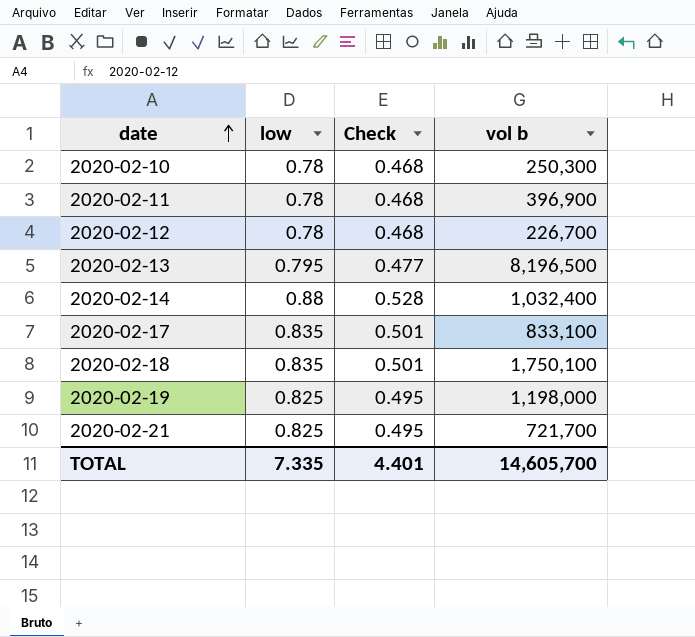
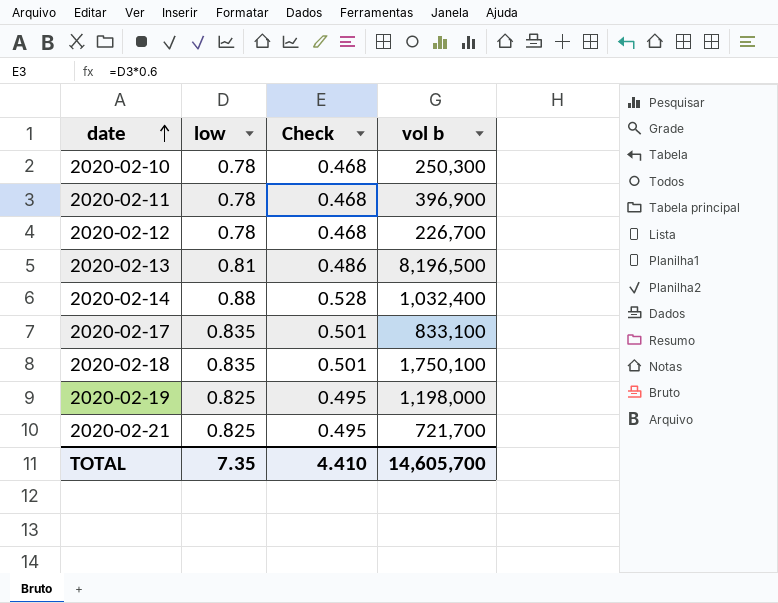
2020-02-13 | low: 0.795 -> 0.81
2020-02-13 | Check: 0.477 -> 0.486
TOTAL | low: 7.335 -> 7.35
TOTAL | Check: 4.401 -> 4.410

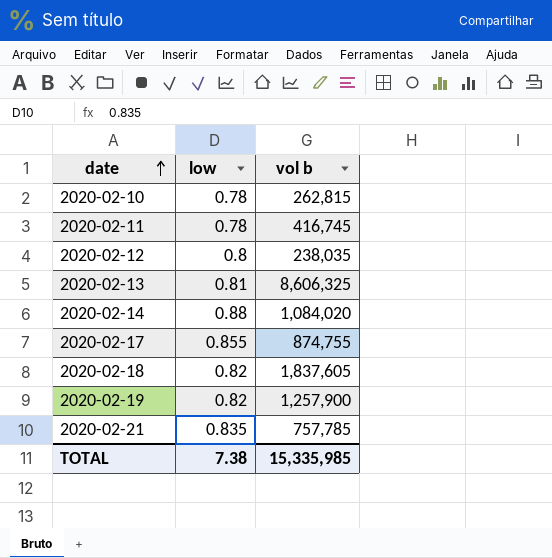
column Check | formula: [low] * 0.6 -> none
2020-02-10 | vol b: 250,300 -> 262,815
2020-02-11 | vol b: 396,900 -> 416,745
2020-02-12 | low: 0.78 -> 0.8
2020-02-12 | vol b: 226,700 -> 238,035
2020-02-13 | vol b: 8,196,500 -> 8,606,325
2020-02-14 | vol b: 1,032,400 -> 1,084,020
2020-02-17 | low: 0.835 -> 0.855
2020-02-17 | vol b: 833,100 -> 874,755
2020-02-18 | low: 0.835 -> 0.82
2020-02-18 | vol b: 1,750,100 -> 1,837,605
2020-02-19 | low: 0.825 -> 0.82
2020-02-19 | vol b: 1,198,000 -> 1,257,900
2020-02-21 | low: 0.825 -> 0.835
2020-02-21 | vol b: 721,700 -> 757,785
TOTAL | low: 7.35 -> 7.38
TOTAL | vol b: 14,605,700 -> 15,335,985

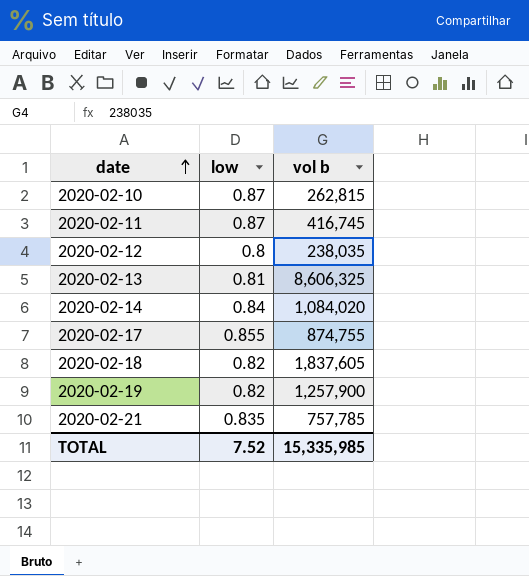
2020-02-10 | low: 0.78 -> 0.87
2020-02-11 | low: 0.78 -> 0.87
2020-02-14 | low: 0.88 -> 0.84
TOTAL | low: 7.38 -> 7.52

